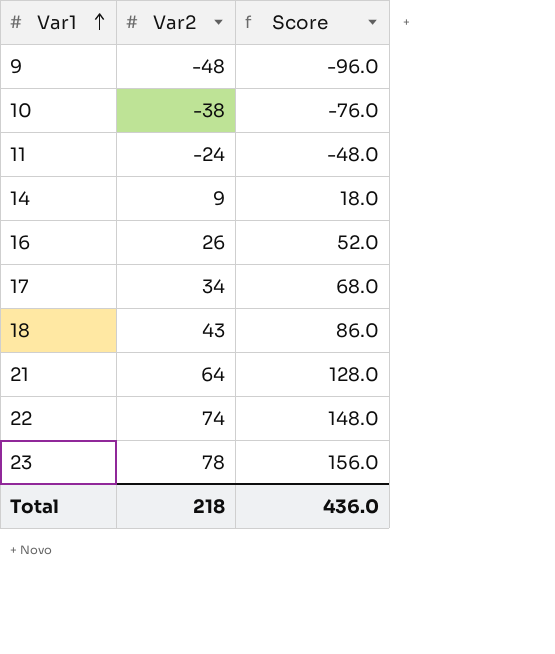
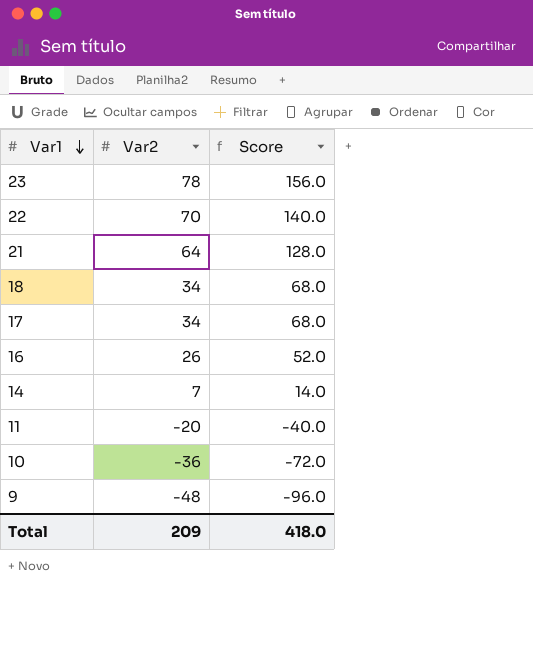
row order: Var1 ascending -> Var1 descending
22 | Var2: 74 -> 70
22 | Score: 148.0 -> 140.0
18 | Var2: 43 -> 34
18 | Score: 86.0 -> 68.0
14 | Var2: 9 -> 7
14 | Score: 18.0 -> 14.0
11 | Var2: -24 -> -20
11 | Score: -48.0 -> -40.0
10 | Var2: -38 -> -36
10 | Score: -76.0 -> -72.0
Total | Var2: 218 -> 209
Total | Score: 436.0 -> 418.0

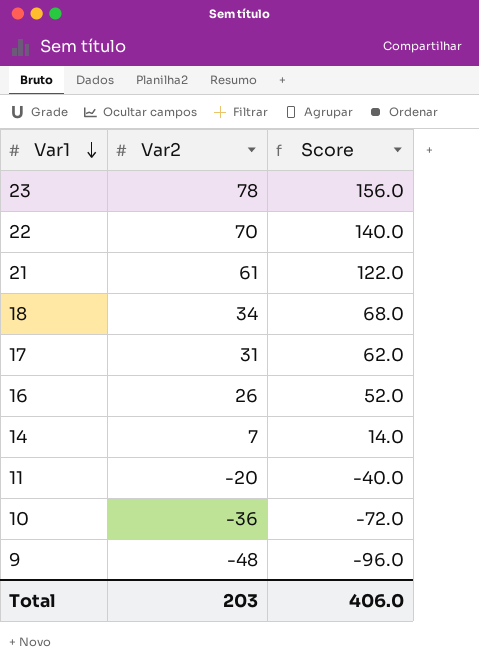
21 | Var2: 64 -> 61
21 | Score: 128.0 -> 122.0
17 | Var2: 34 -> 31
17 | Score: 68.0 -> 62.0
Total | Var2: 209 -> 203
Total | Score: 418.0 -> 406.0

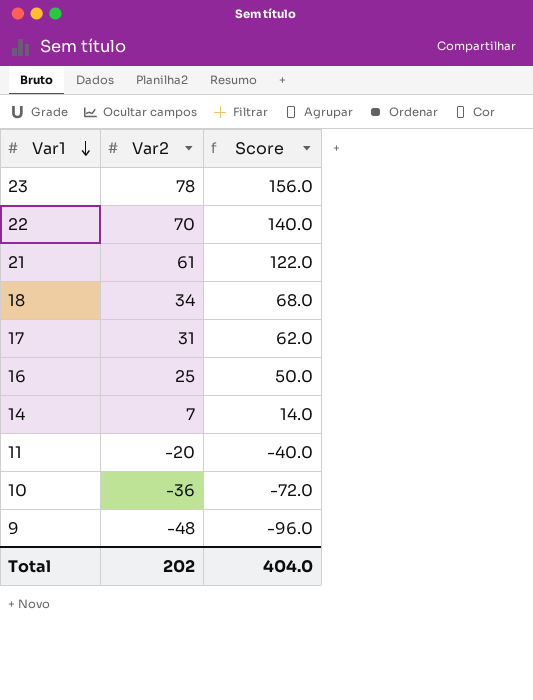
16 | Var2: 26 -> 25
16 | Score: 52.0 -> 50.0
Total | Var2: 203 -> 202
Total | Score: 406.0 -> 404.0

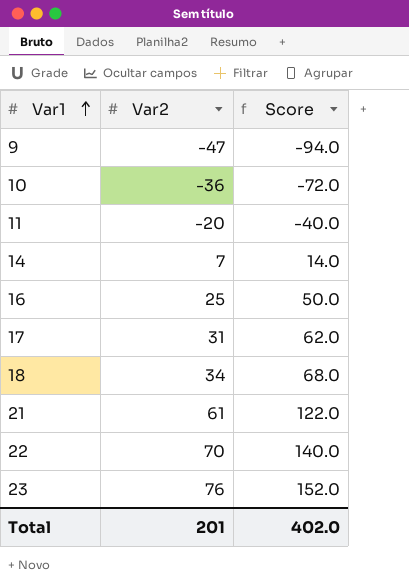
row order: Var1 descending -> Var1 ascending
9 | Var2: -48 -> -47
9 | Score: -96.0 -> -94.0
23 | Var2: 78 -> 76
23 | Score: 156.0 -> 152.0
Total | Var2: 202 -> 201
Total | Score: 404.0 -> 402.0

